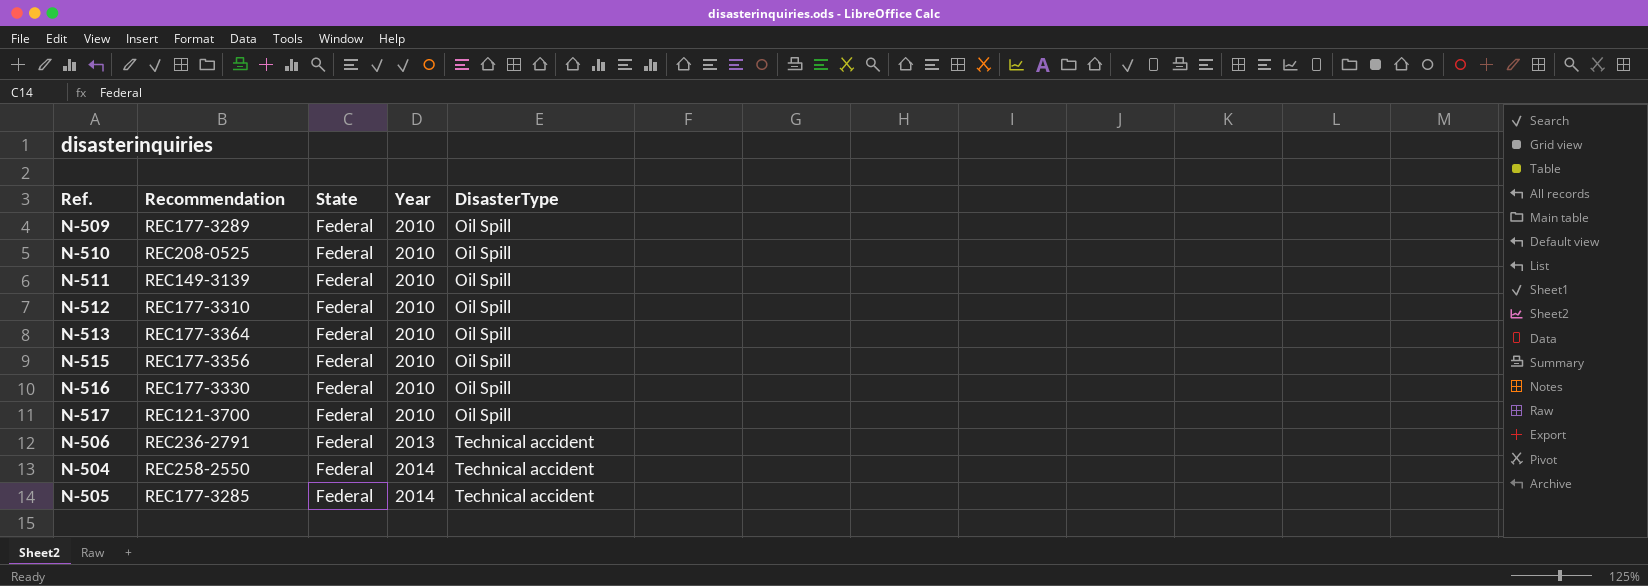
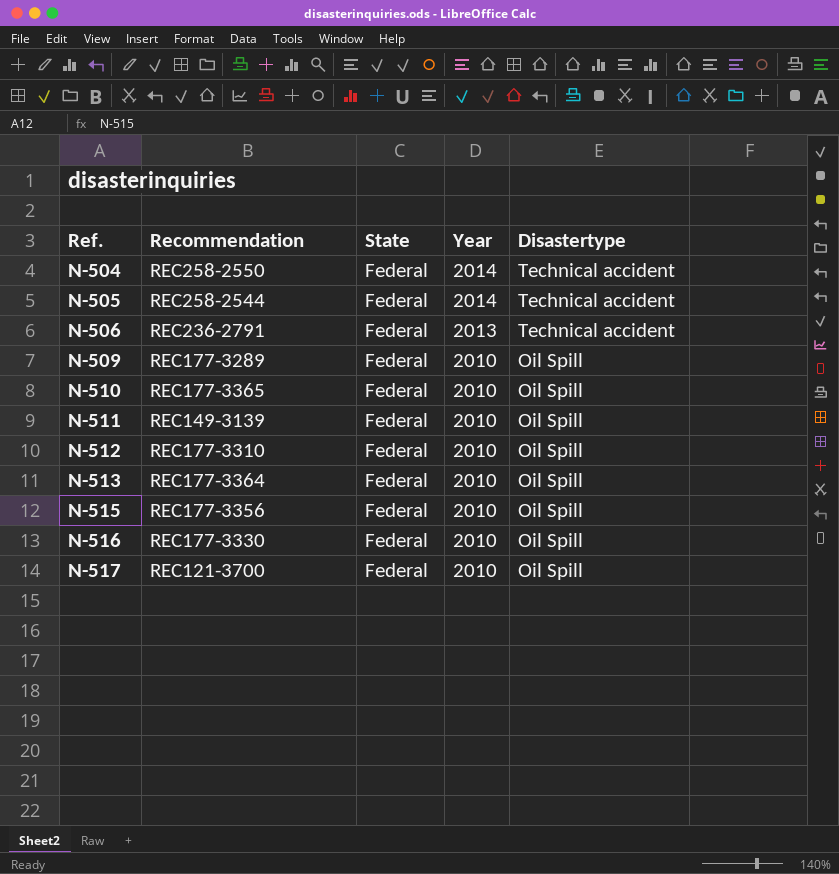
row order: Year ascending -> Ref. ascending
column name: DisasterType -> Disastertype
N-505 | Recommendation: REC177-3285 -> REC258-2544
N-510 | Recommendation: REC208-0525 -> REC177-3365

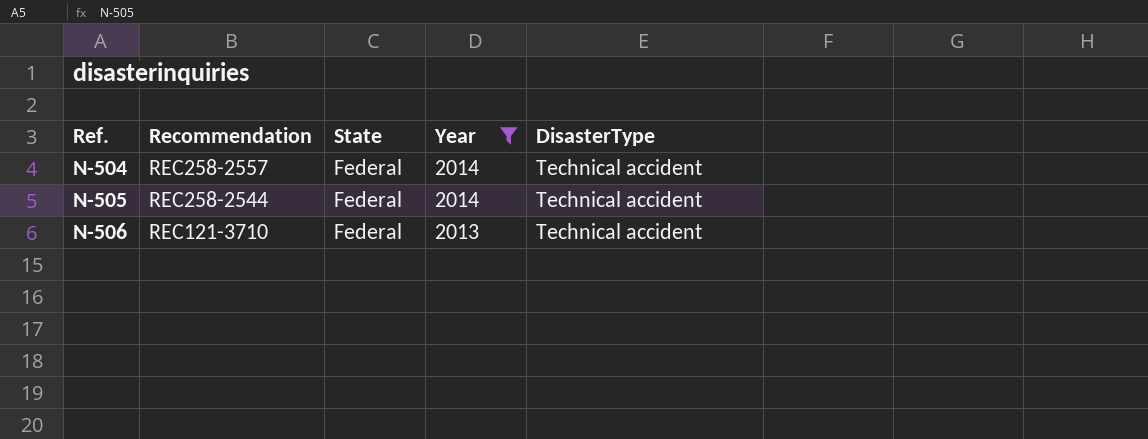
filter: none -> Year != 2010
column name: Disastertype -> DisasterType
N-504 | Recommendation: REC258-2550 -> REC258-2557
N-506 | Recommendation: REC236-2791 -> REC121-3710

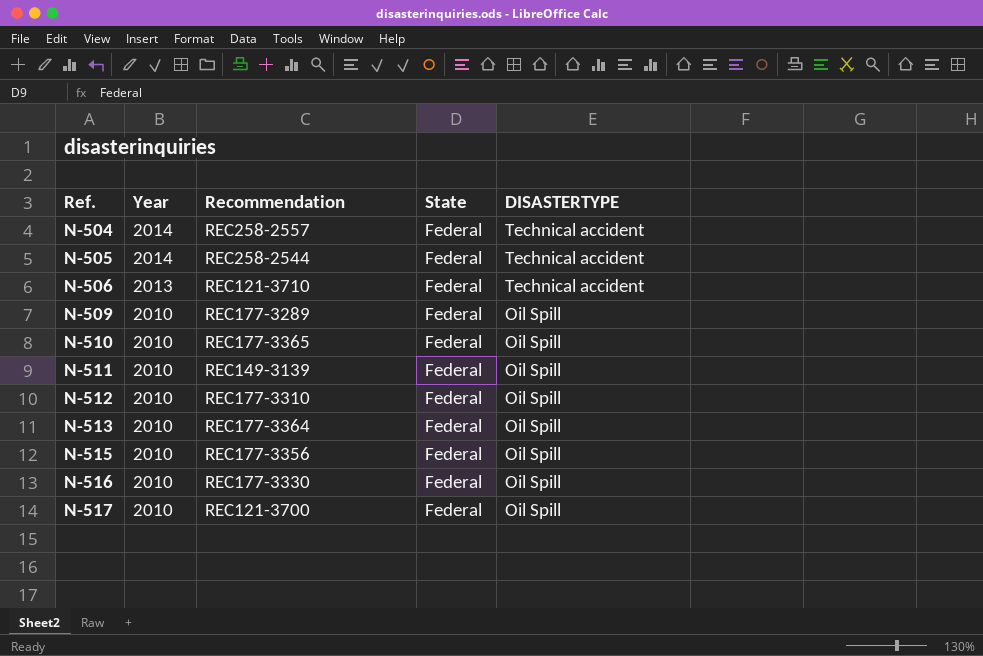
filter: Year != 2010 -> none
column Year | position: 4 -> 2
column name: DisasterType -> DISASTERTYPE

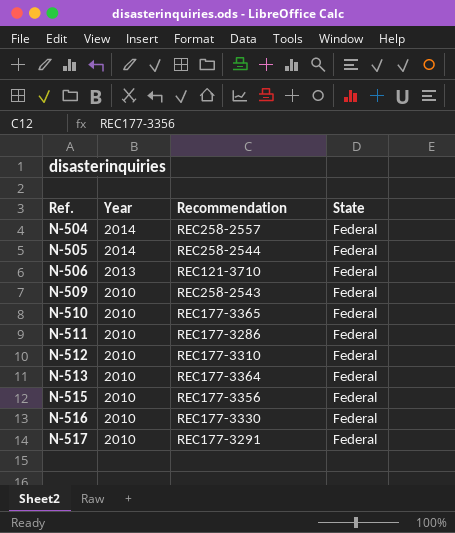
column DISASTERTYPE | position: 5 -> none
N-509 | Recommendation: REC177-3289 -> REC258-2543
N-511 | Recommendation: REC149-3139 -> REC177-3286
N-517 | Recommendation: REC121-3700 -> REC177-3291

